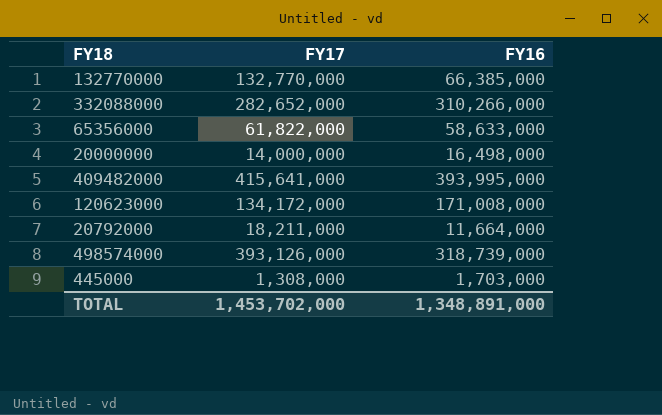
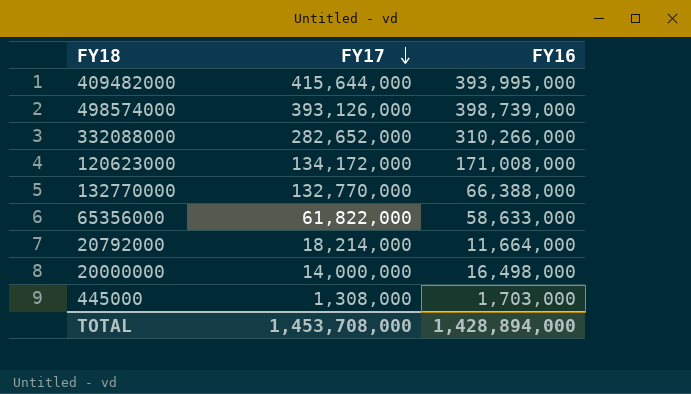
row order: none -> FY17 descending
409482000 | FY17: 415,641,000 -> 415,644,000
498574000 | FY16: 318,739,000 -> 398,739,000
132770000 | FY16: 66,385,000 -> 66,388,000
20792000 | FY17: 18,211,000 -> 18,214,000
TOTAL | FY17: 1,453,702,000 -> 1,453,708,000
TOTAL | FY16: 1,348,891,000 -> 1,428,894,000

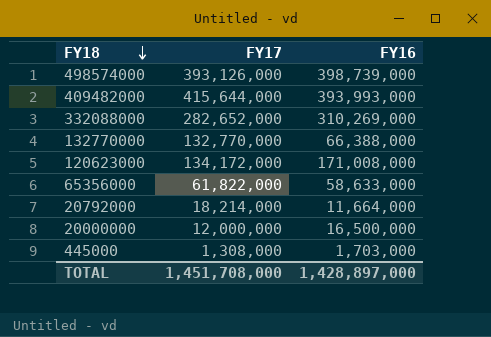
row order: FY17 descending -> FY18 descending
409482000 | FY16: 393,995,000 -> 393,993,000
332088000 | FY16: 310,266,000 -> 310,269,000
20000000 | FY17: 14,000,000 -> 12,000,000
20000000 | FY16: 16,498,000 -> 16,500,000
TOTAL | FY17: 1,453,708,000 -> 1,451,708,000
TOTAL | FY16: 1,428,894,000 -> 1,428,897,000

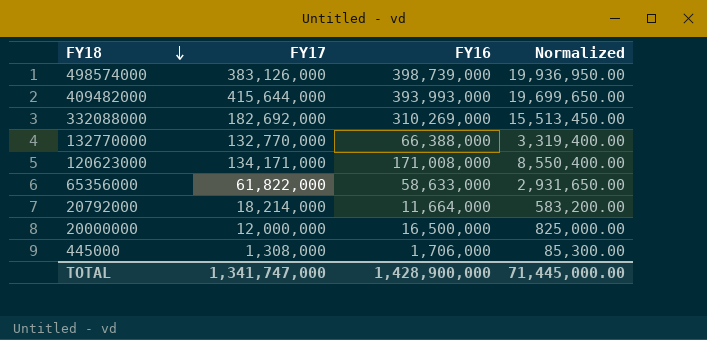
column Normalized | formula: none -> [FY16] * 0.05
498574000 | FY17: 393,126,000 -> 383,126,000
332088000 | FY17: 282,652,000 -> 182,692,000
120623000 | FY17: 134,172,000 -> 134,171,000
445000 | FY16: 1,703,000 -> 1,706,000
TOTAL | FY17: 1,451,708,000 -> 1,341,747,000
TOTAL | FY16: 1,428,897,000 -> 1,428,900,000

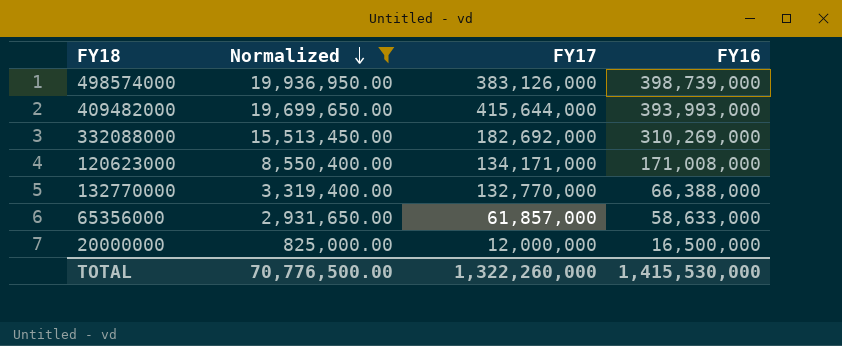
filter: none -> Normalized >= 825,000.00
row order: FY18 descending -> Normalized descending
column Normalized | position: 4 -> 2
65356000 | FY17: 61,822,000 -> 61,857,000
TOTAL | Normalized: 71,445,000.00 -> 70,776,500.00
TOTAL | FY17: 1,341,747,000 -> 1,322,260,000
TOTAL | FY16: 1,428,900,000 -> 1,415,530,000

